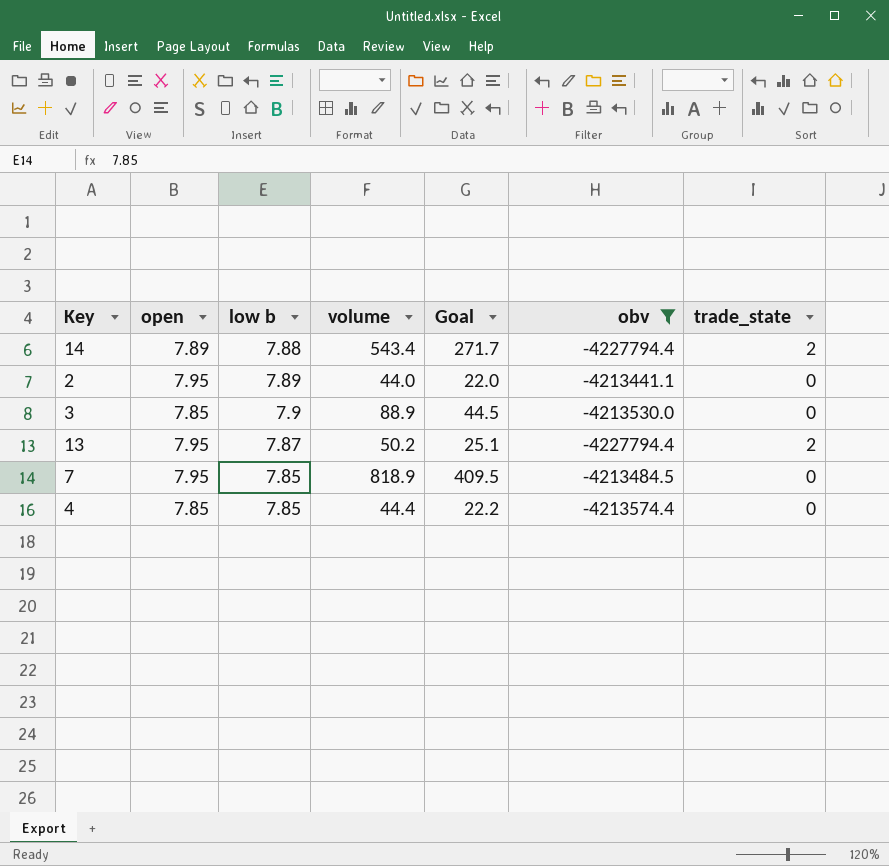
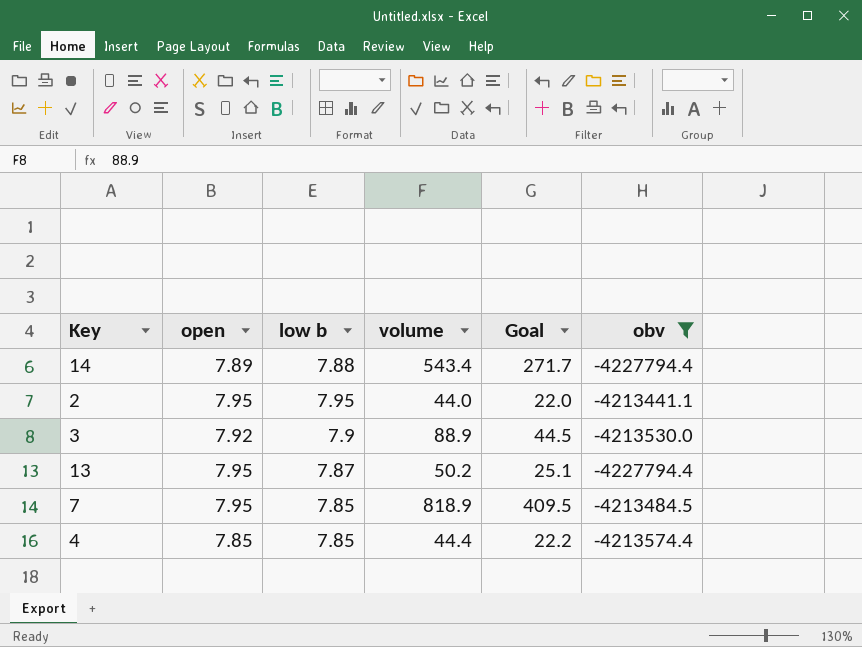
column trade_state | position: 7 -> none
2 | low b: 7.89 -> 7.95
3 | open: 7.85 -> 7.92

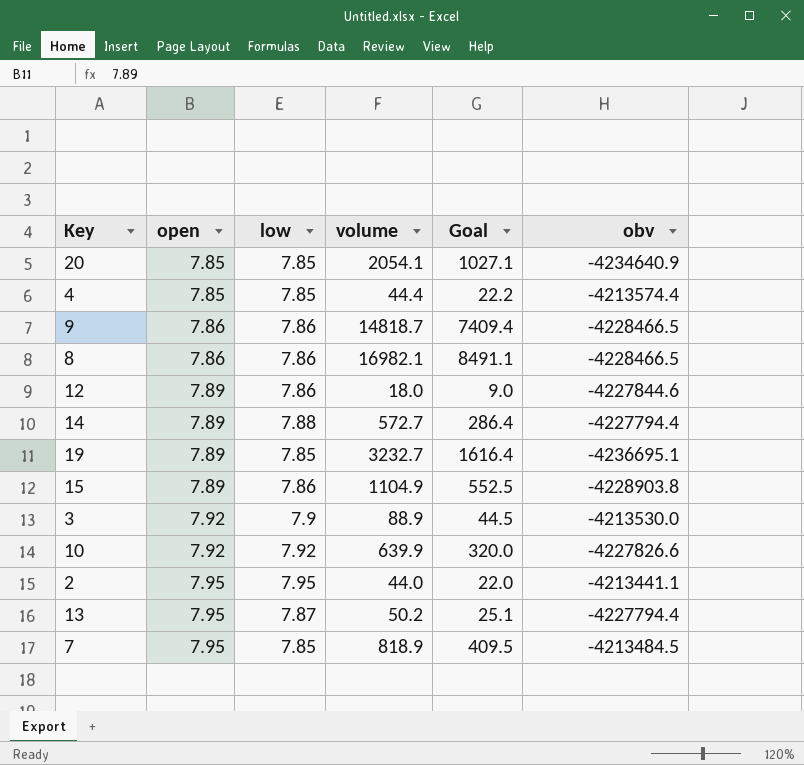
filter: obv >= -4227794.4 -> none
row order: none -> open ascending
column name: low b -> low
14 | volume: 543.4 -> 572.7
14 | Goal: 271.7 -> 286.4

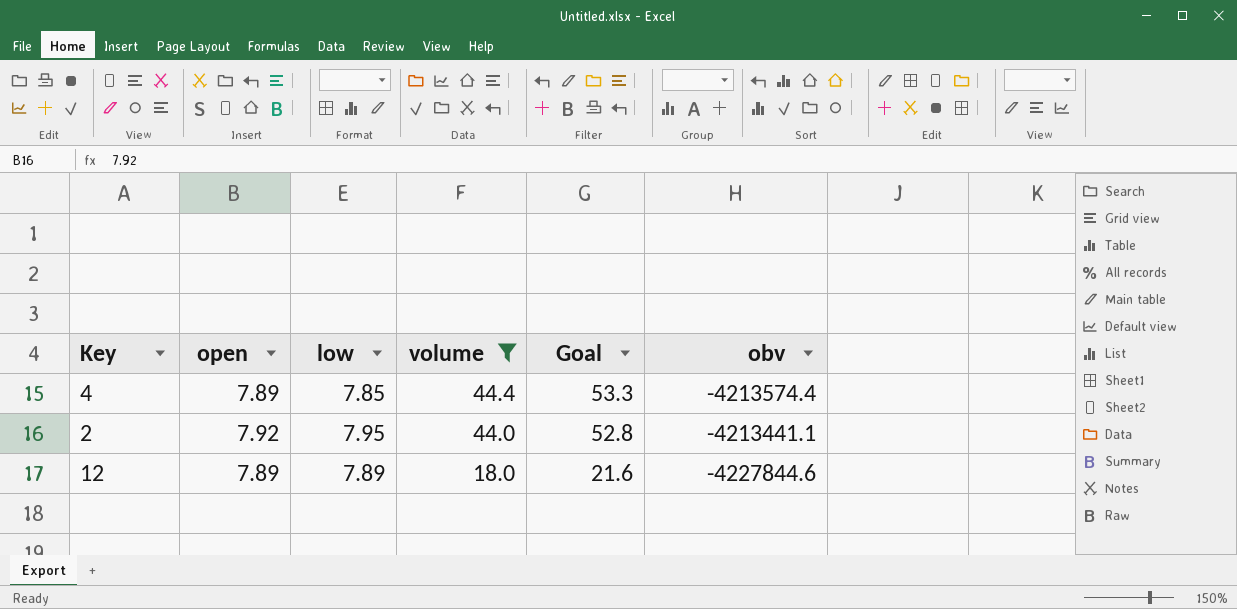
filter: none -> volume <= 44.4
row order: open ascending -> volume descending
column Goal | formula: [volume] * 0.5 -> [volume] * 1.2
4 | open: 7.85 -> 7.89
2 | open: 7.95 -> 7.92
12 | low: 7.86 -> 7.89

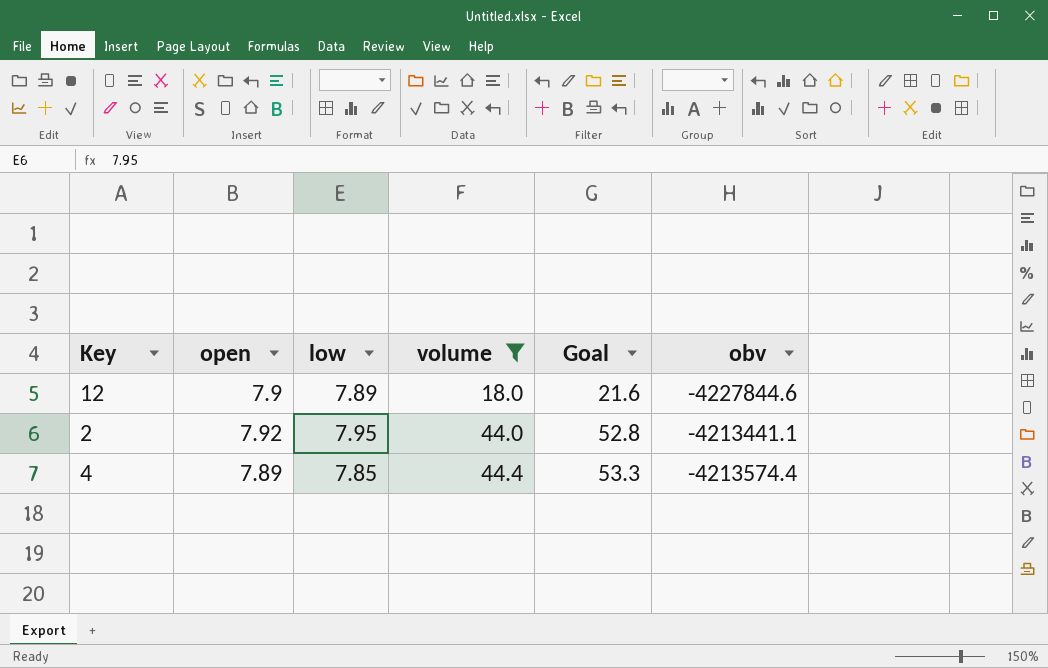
row order: volume descending -> volume ascending
12 | open: 7.89 -> 7.9

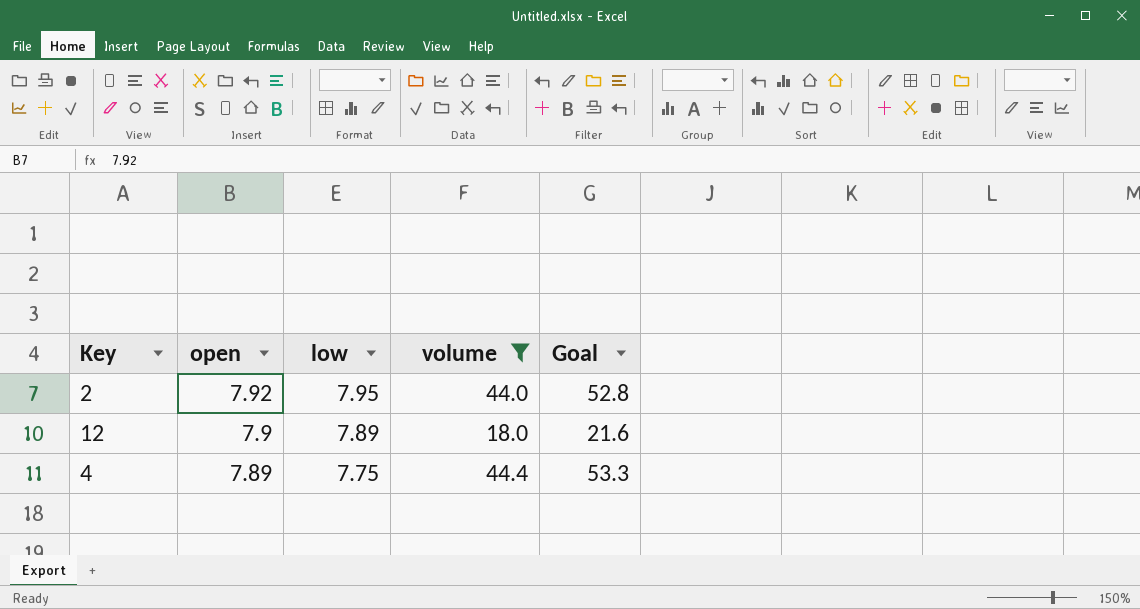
row order: volume ascending -> open descending
column obv | position: 6 -> none
4 | low: 7.85 -> 7.75

